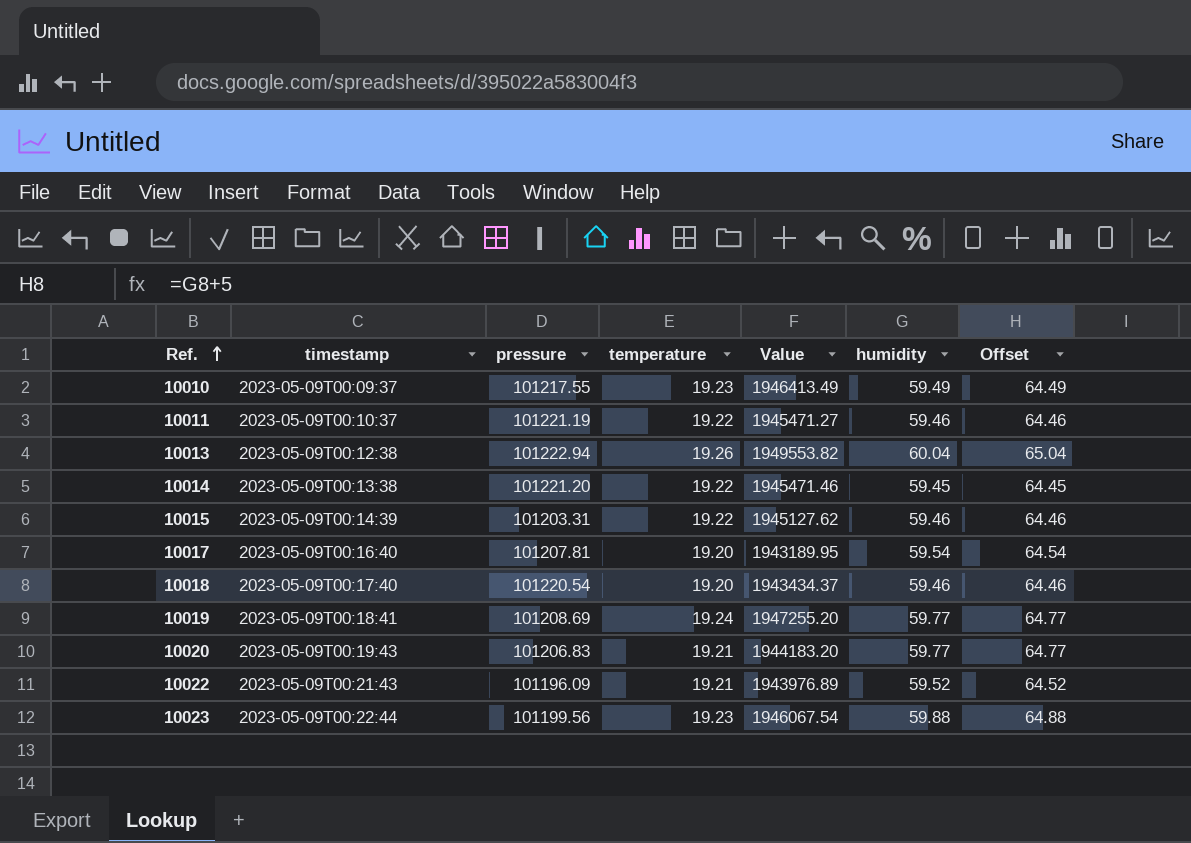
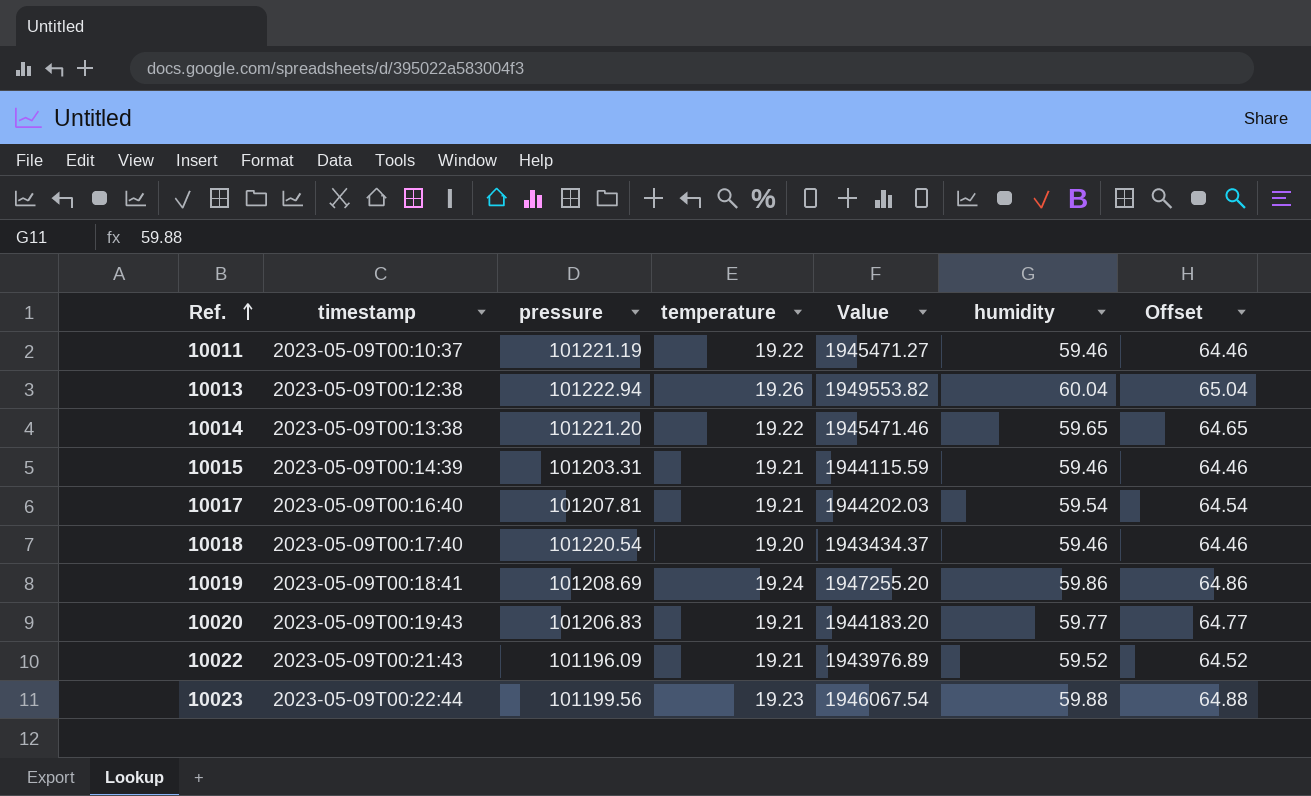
row 10010: 2023-05-09T00:09:37 | 101217.55 | 19.23 | 1946413.49 | 59.49 | 64.49 -> none
10014 | humidity: 59.45 -> 59.65
10014 | Offset: 64.45 -> 64.65
10015 | temperature: 19.22 -> 19.21
10015 | Value: 1945127.62 -> 1944115.59
10017 | temperature: 19.20 -> 19.21
10017 | Value: 1943189.95 -> 1944202.03
10019 | humidity: 59.77 -> 59.86
10019 | Offset: 64.77 -> 64.86

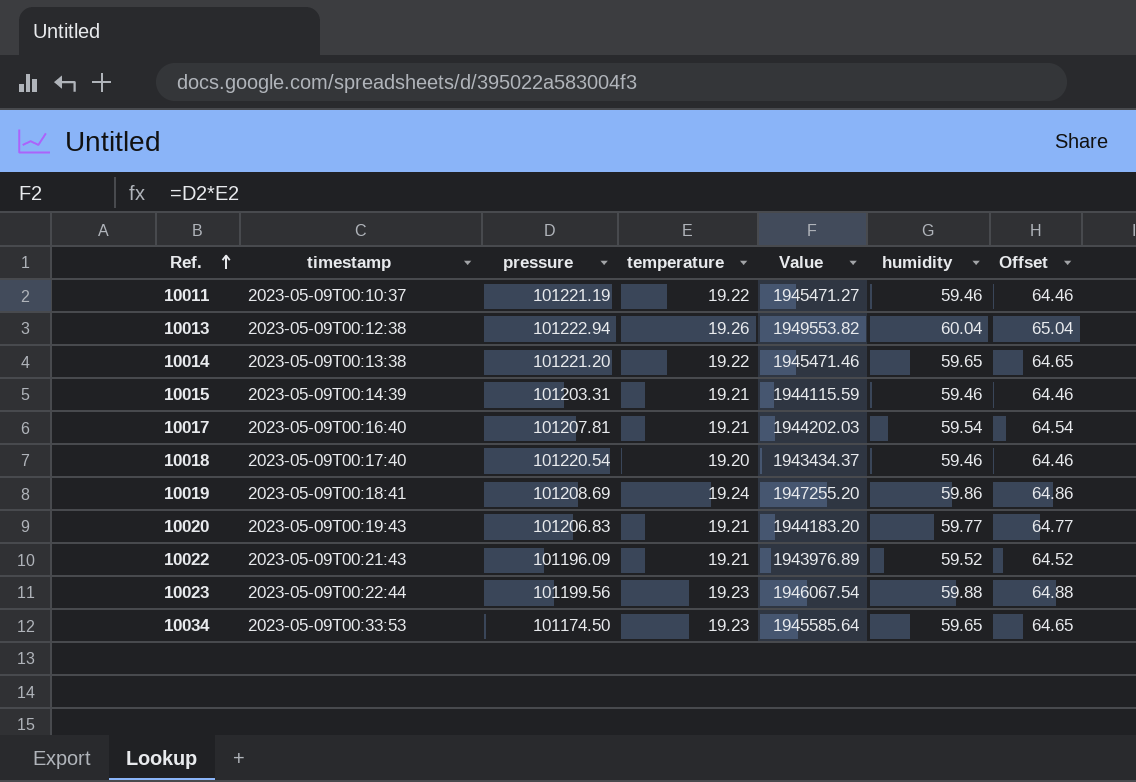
row 10034: none -> 2023-05-09T00:33:53 | 101174.50 | 19.23 | 1945585.64 | 59.65 | 64.65

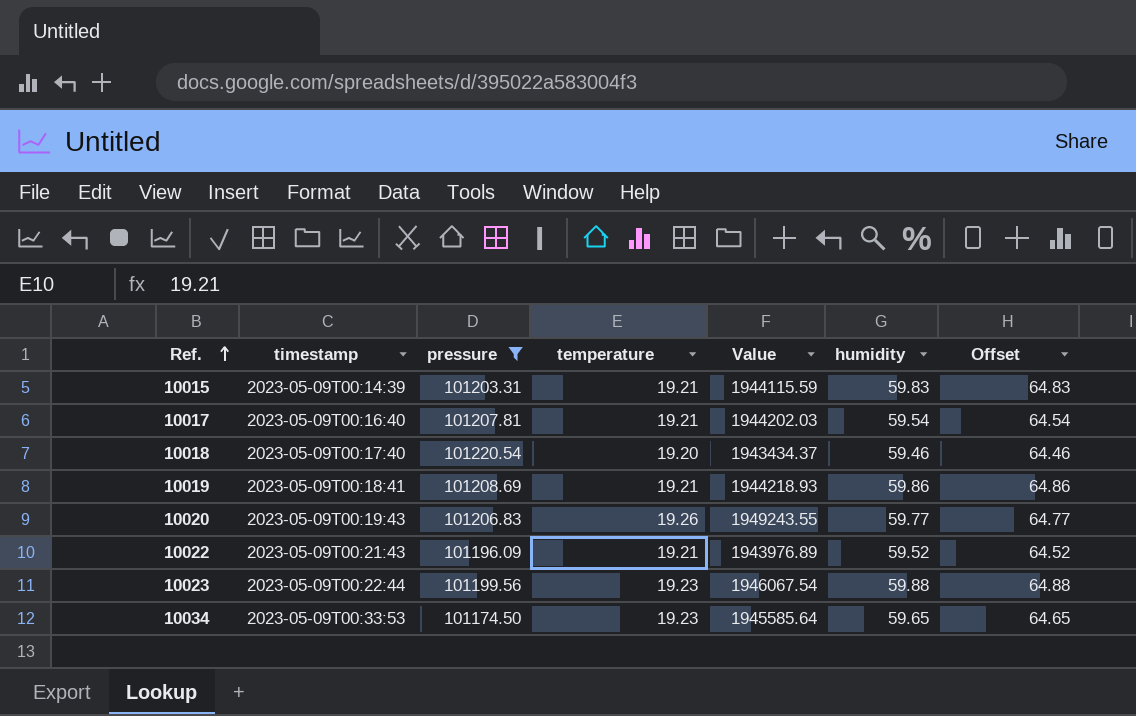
filter: none -> pressure <= 101220.54
10015 | humidity: 59.46 -> 59.83
10015 | Offset: 64.46 -> 64.83
10019 | temperature: 19.24 -> 19.21
10019 | Value: 1947255.20 -> 1944218.93
10020 | temperature: 19.21 -> 19.26
10020 | Value: 1944183.20 -> 1949243.55

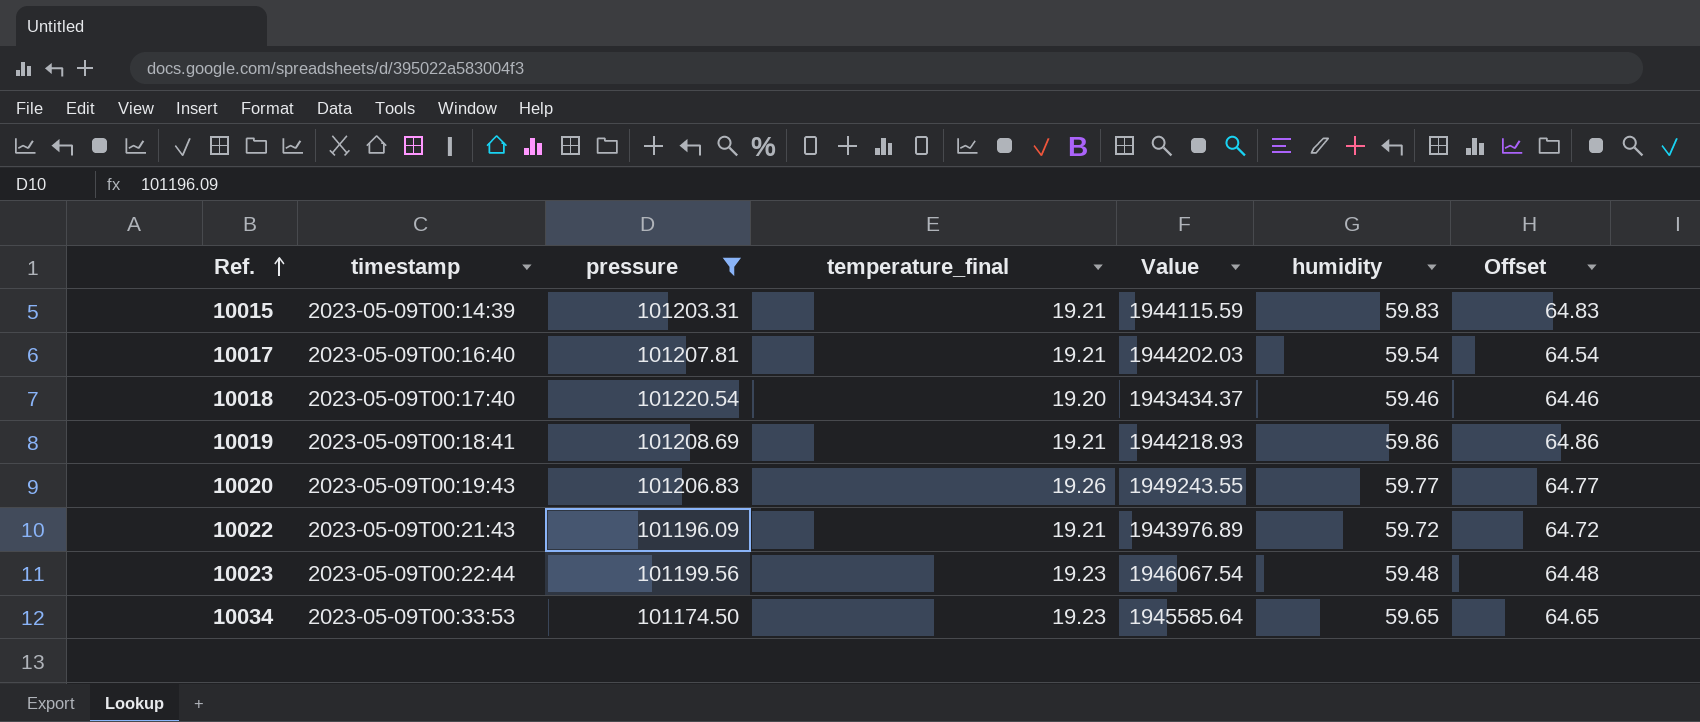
column name: temperature -> temperature_final
10022 | humidity: 59.52 -> 59.72
10022 | Offset: 64.52 -> 64.72
10023 | humidity: 59.88 -> 59.48
10023 | Offset: 64.88 -> 64.48

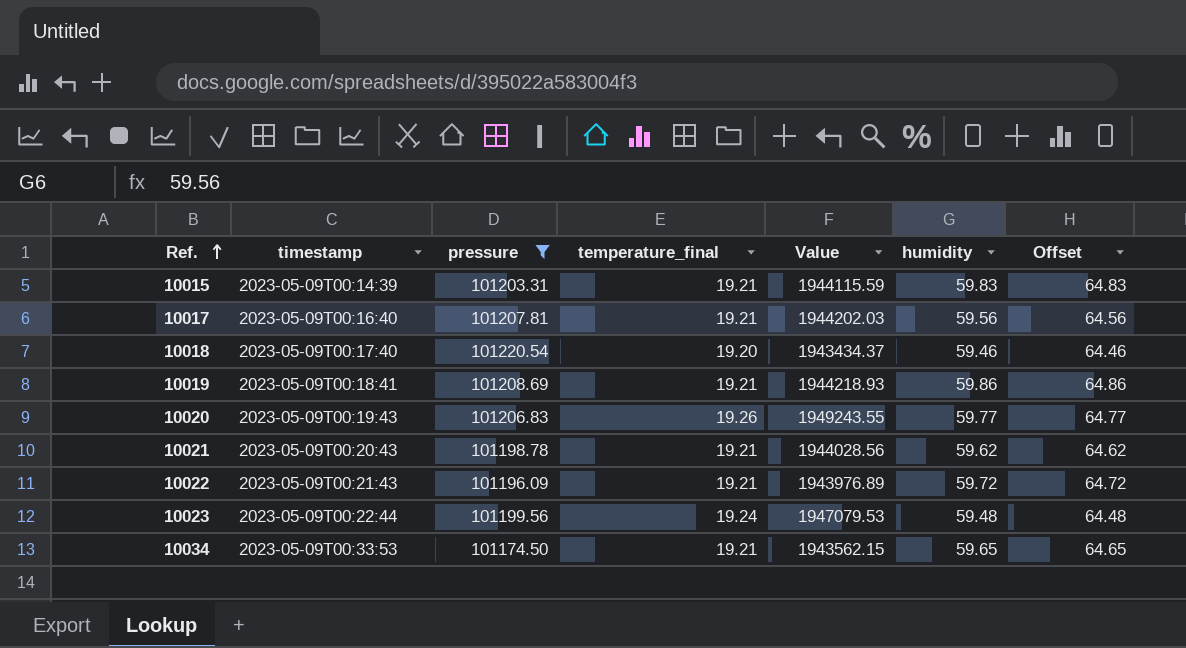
10017 | humidity: 59.54 -> 59.56
10017 | Offset: 64.54 -> 64.56
row 10021: none -> 2023-05-09T00:20:43 | 101198.78 | 19.21 | 1944028.56 | 59.62 | 64.62
10023 | temperature_final: 19.23 -> 19.24
10023 | Value: 1946067.54 -> 1947079.53
10034 | temperature_final: 19.23 -> 19.21
10034 | Value: 1945585.64 -> 1943562.15

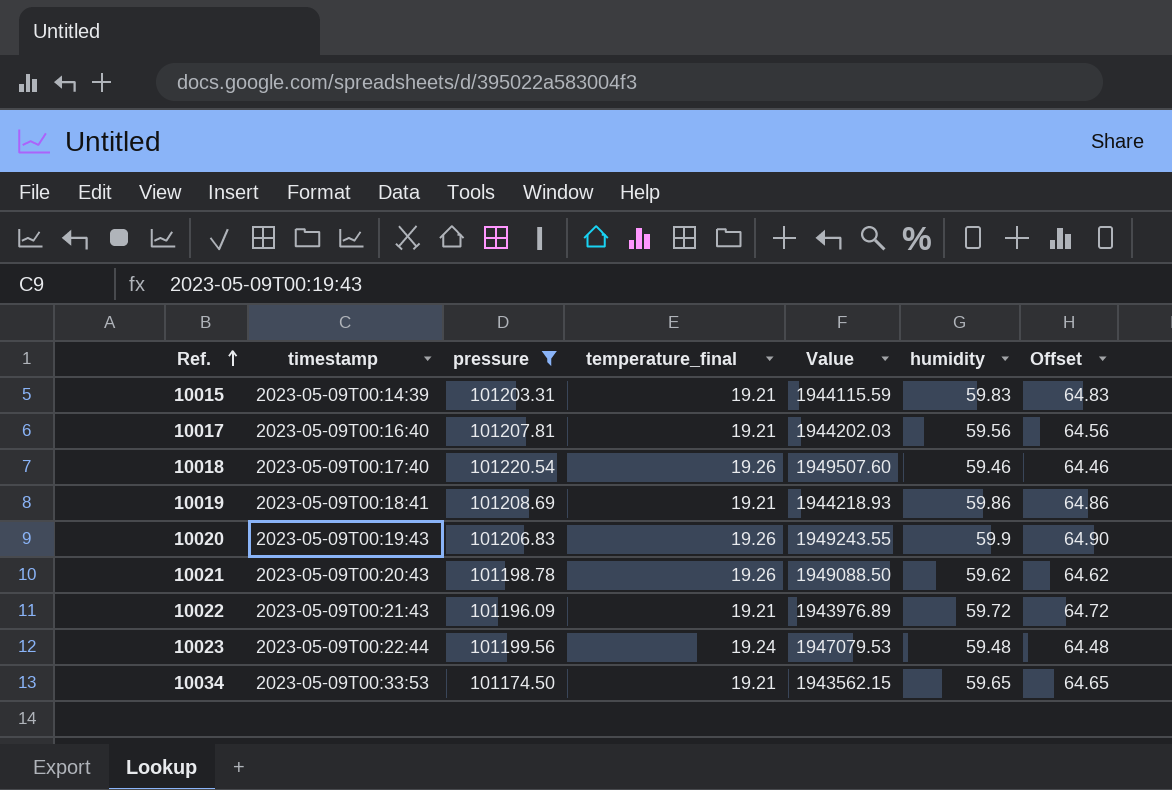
10018 | temperature_final: 19.20 -> 19.26
10018 | Value: 1943434.37 -> 1949507.60
10020 | humidity: 59.77 -> 59.9
10020 | Offset: 64.77 -> 64.90
10021 | temperature_final: 19.21 -> 19.26
10021 | Value: 1944028.56 -> 1949088.50

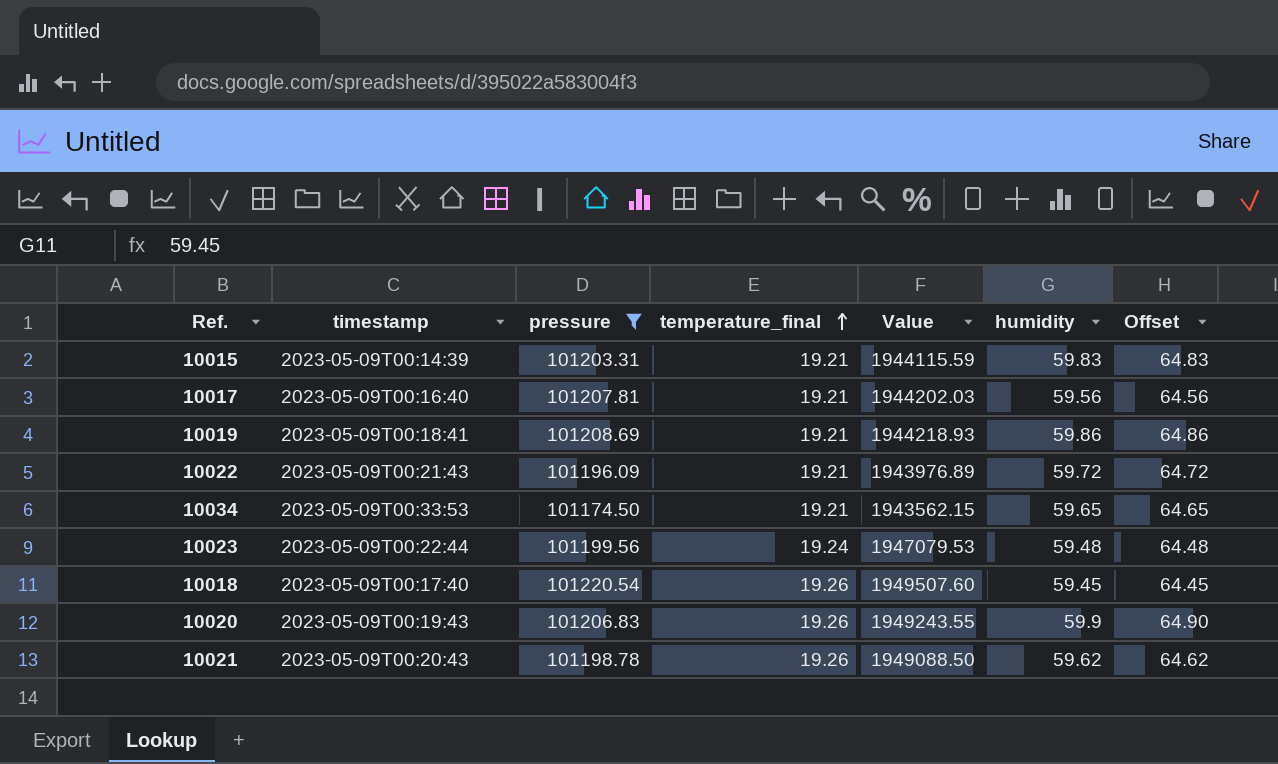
row order: Ref. ascending -> temperature_final ascending
10018 | humidity: 59.46 -> 59.45
10018 | Offset: 64.46 -> 64.45

